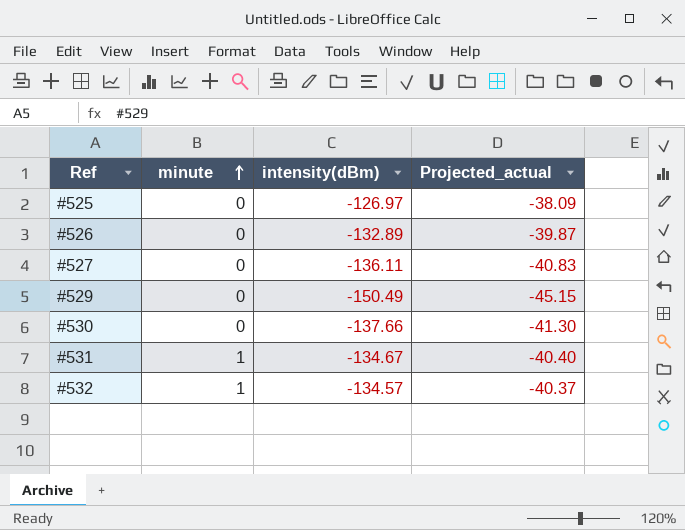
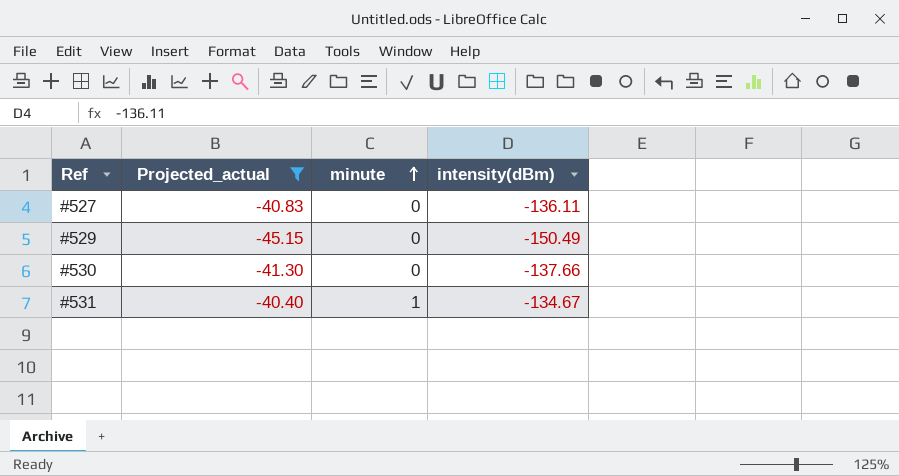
filter: none -> Projected_actual <= -40.40
column Projected_actual | position: 4 -> 2

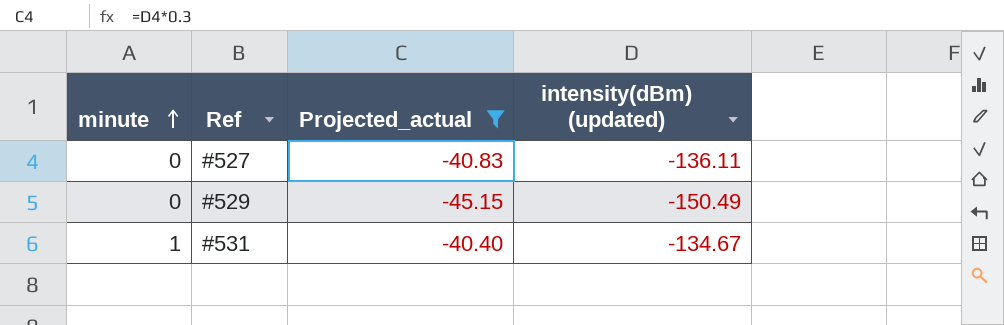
column minute | position: 3 -> 1
column name: intensity(dBm) -> intensity(dBm) (updated)
row #530: -41.30 | 0 | -137.66 -> none

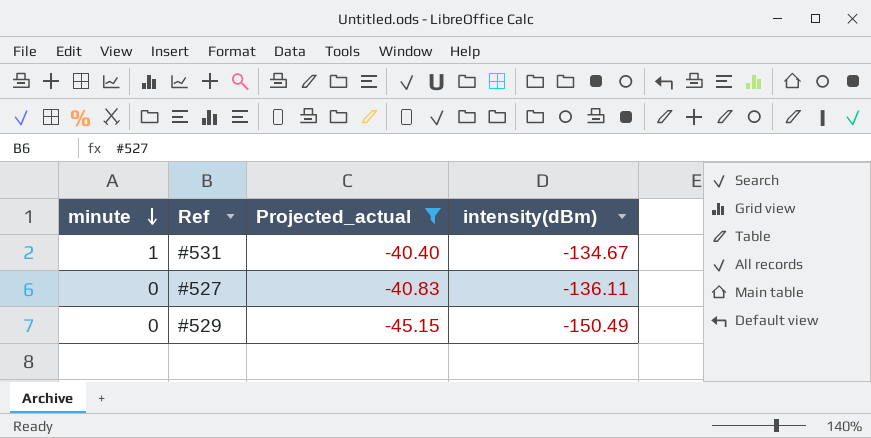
row order: minute ascending -> minute descending
column name: intensity(dBm) (updated) -> intensity(dBm)

